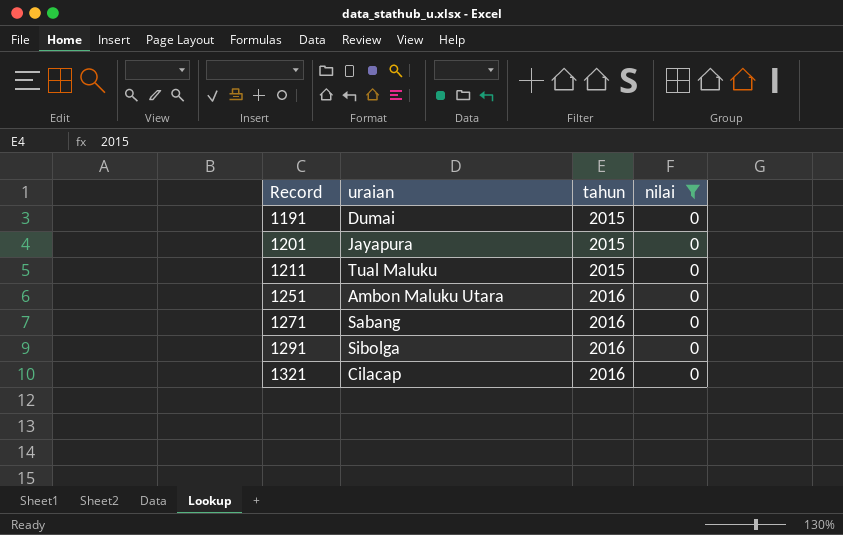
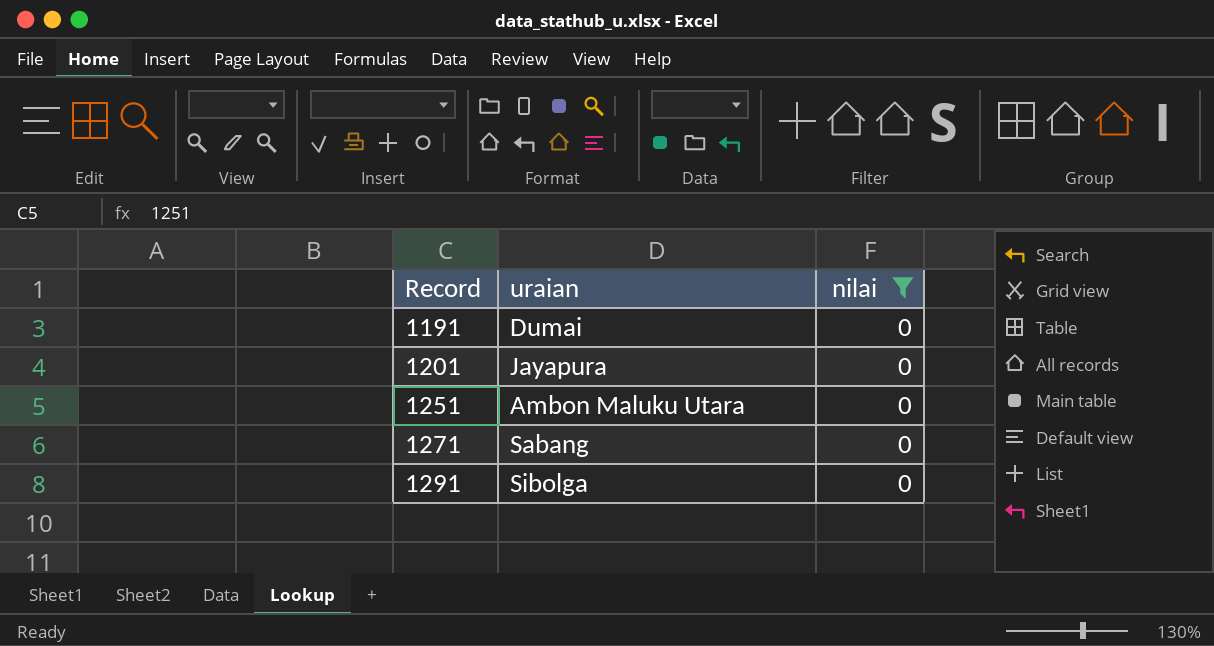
column tahun | position: 3 -> none
row 1211: Tual Maluku | 2015 | 0 -> none
row 1321: Cilacap | 2016 | 0 -> none

